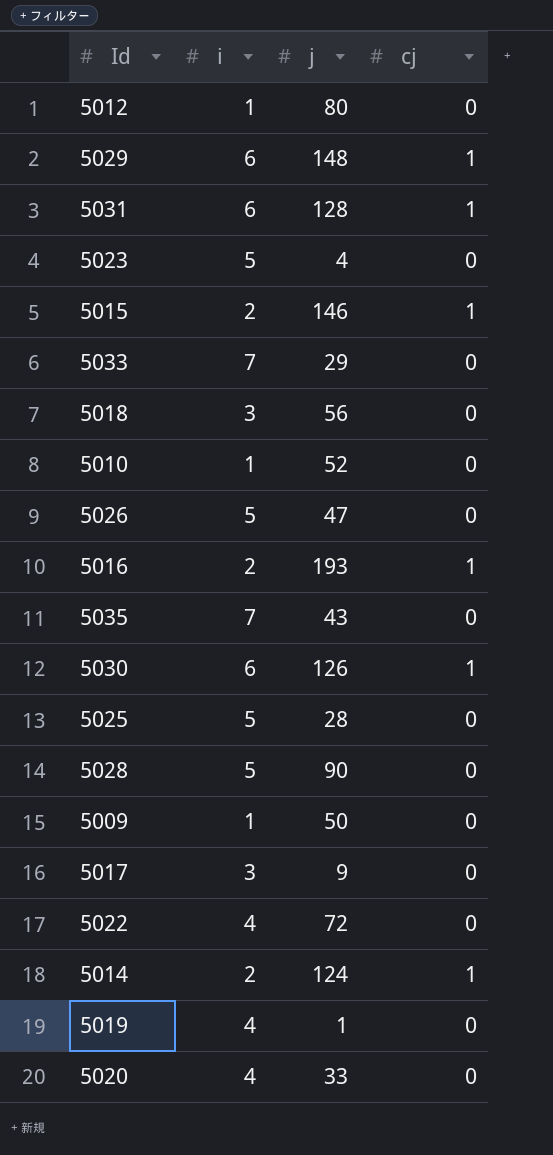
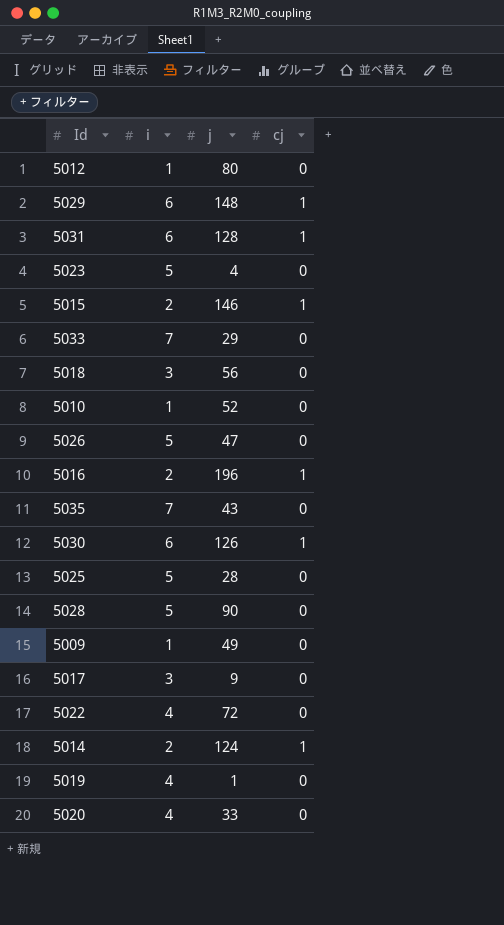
5016 | j: 193 -> 196
5009 | j: 50 -> 49

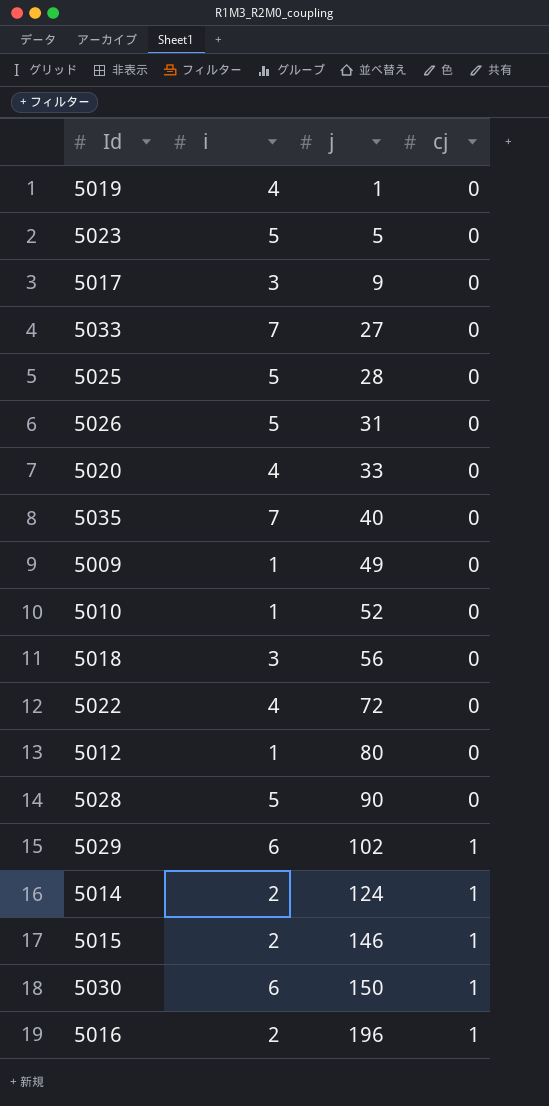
row order: none -> j ascending
row 5031: 6 | 128 | 1 -> none
5023 | j: 4 -> 5
5033 | j: 29 -> 27
5026 | j: 47 -> 31
5035 | j: 43 -> 40
5029 | j: 148 -> 102
5030 | j: 126 -> 150

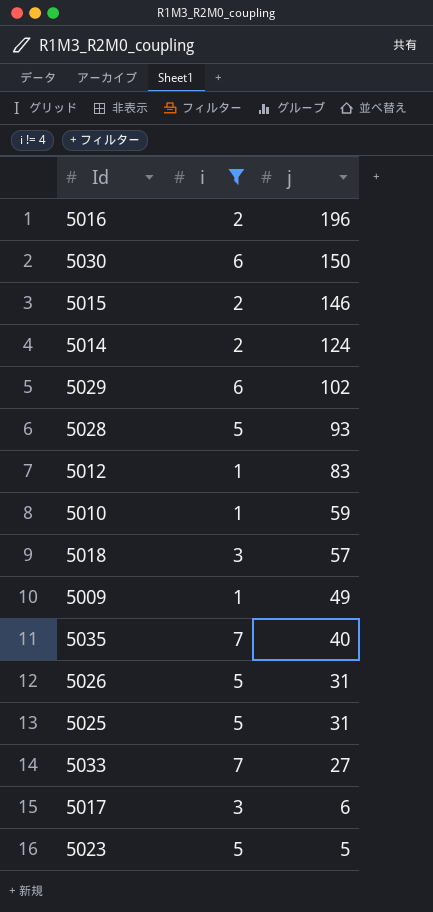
filter: none -> i != 4
row order: j ascending -> j descending
column cj | position: 4 -> none
5028 | j: 90 -> 93
5012 | j: 80 -> 83
5010 | j: 52 -> 59
5018 | j: 56 -> 57
5025 | j: 28 -> 31
5017 | j: 9 -> 6

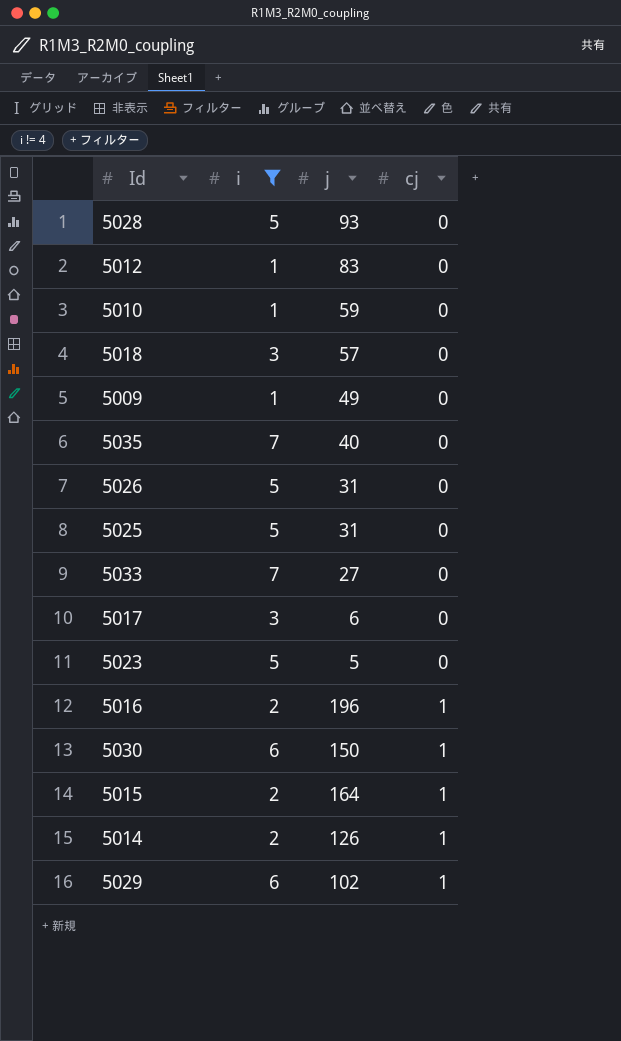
row order: j descending -> cj ascending
column cj | position: none -> 4
5015 | j: 146 -> 164
5014 | j: 124 -> 126

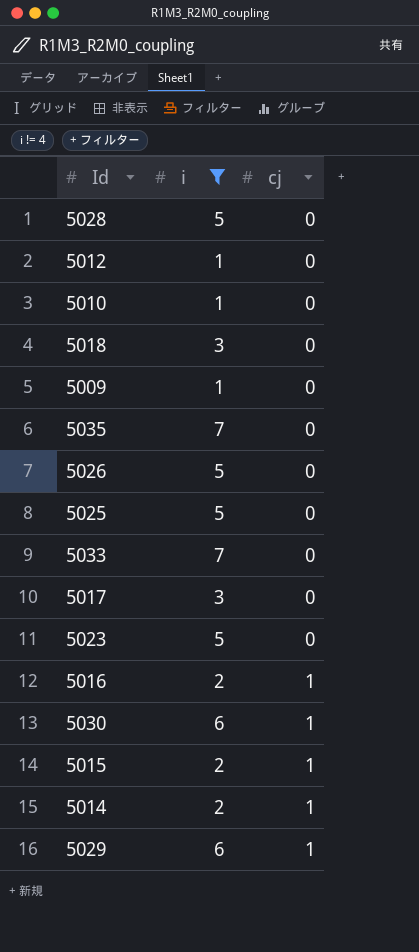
column j | position: 3 -> none

